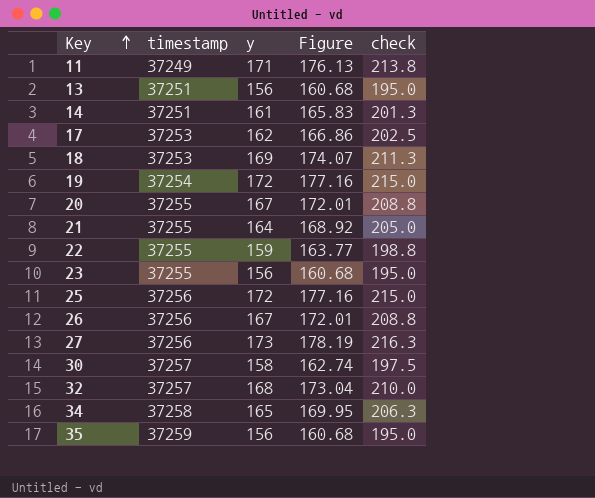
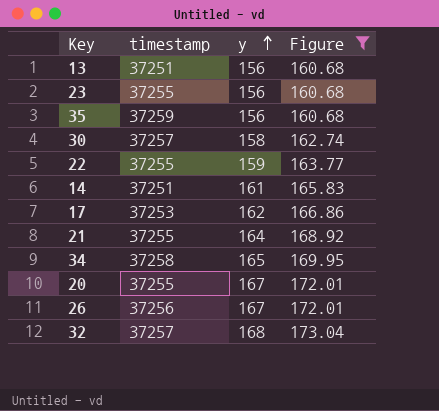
filter: none -> Figure <= 173.04
row order: Key ascending -> y ascending
column check | formula: [y] * 1.25 -> none

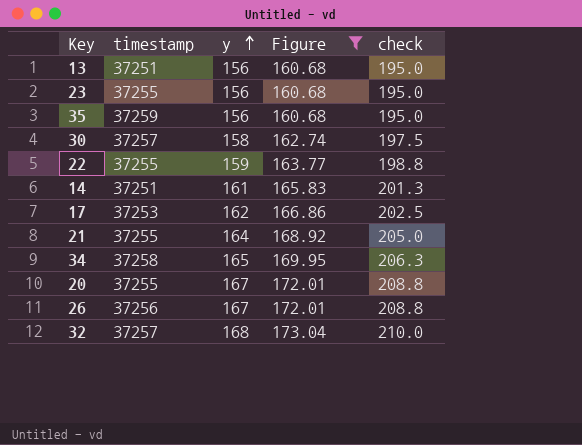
column check | formula: none -> [y] * 1.25

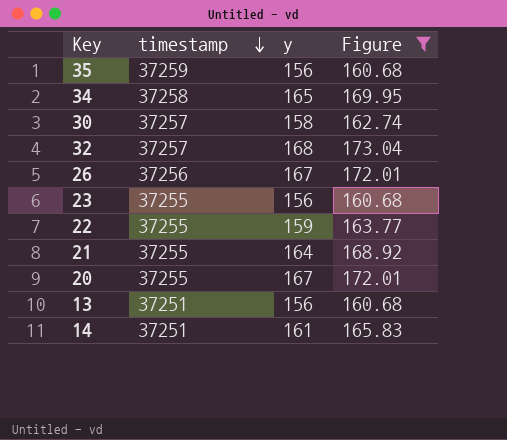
row order: y ascending -> timestamp descending
column check | formula: [y] * 1.25 -> none
row 17: 37253 | 162 | 166.86 | 202.5 -> none

